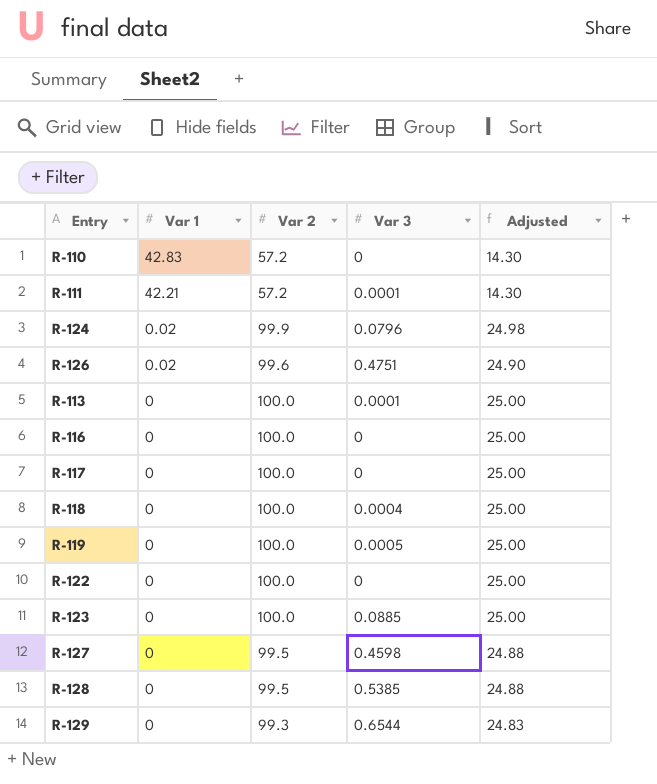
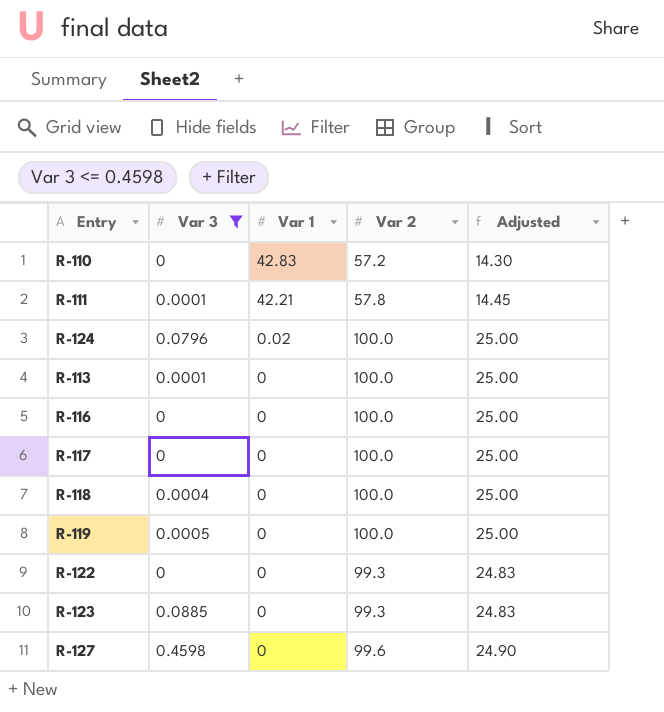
filter: none -> Var 3 <= 0.4598
column Var 3 | position: 4 -> 2
R-111 | Var 2: 57.2 -> 57.8
R-111 | Adjusted: 14.30 -> 14.45
R-124 | Var 2: 99.9 -> 100.0
R-124 | Adjusted: 24.98 -> 25.00
R-122 | Var 2: 100.0 -> 99.3
R-122 | Adjusted: 25.00 -> 24.83
R-123 | Var 2: 100.0 -> 99.3
R-123 | Adjusted: 25.00 -> 24.83
R-127 | Var 2: 99.5 -> 99.6
R-127 | Adjusted: 24.88 -> 24.90

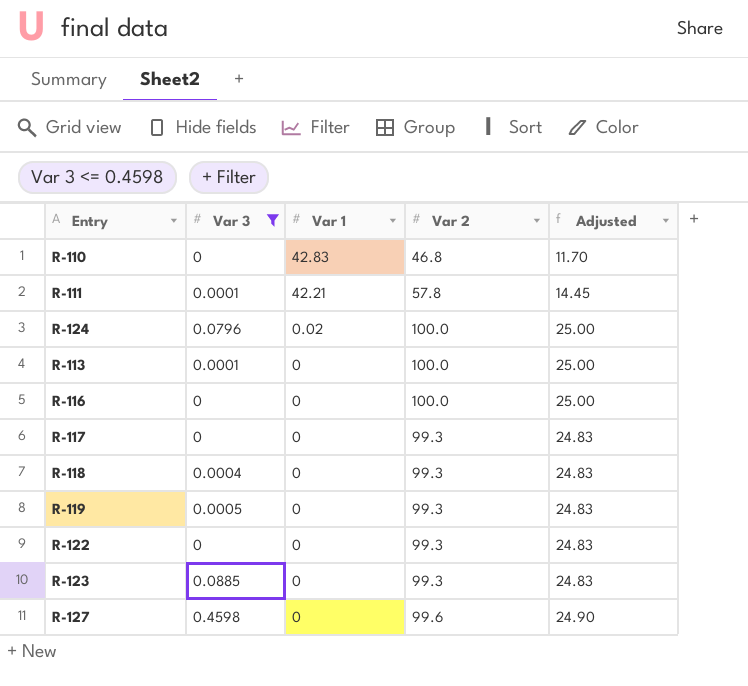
R-110 | Var 2: 57.2 -> 46.8
R-110 | Adjusted: 14.30 -> 11.70
R-117 | Var 2: 100.0 -> 99.3
R-117 | Adjusted: 25.00 -> 24.83
R-118 | Var 2: 100.0 -> 99.3
R-118 | Adjusted: 25.00 -> 24.83
R-119 | Var 2: 100.0 -> 99.3
R-119 | Adjusted: 25.00 -> 24.83

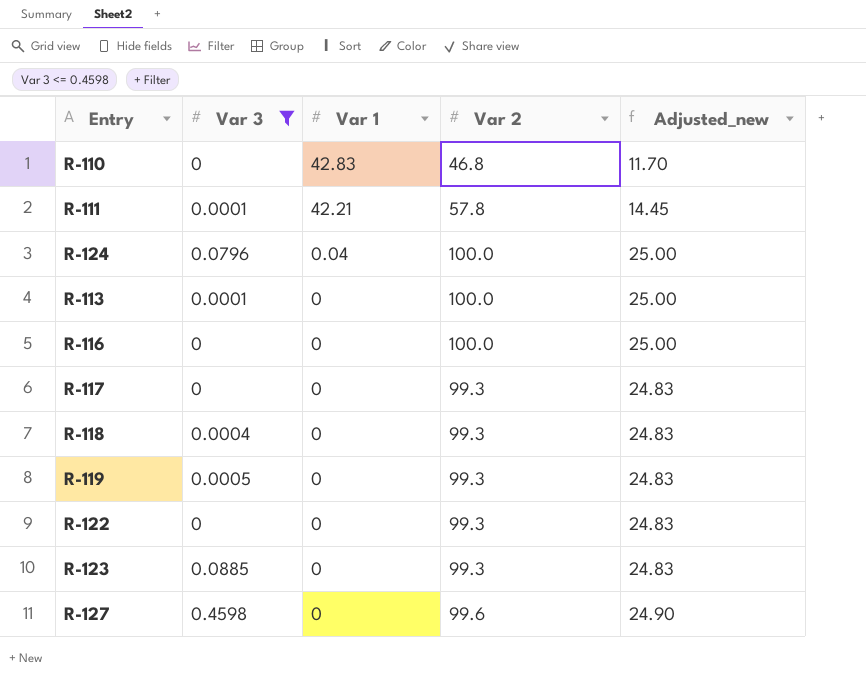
column name: Adjusted -> Adjusted_new
R-124 | Var 1: 0.02 -> 0.04

